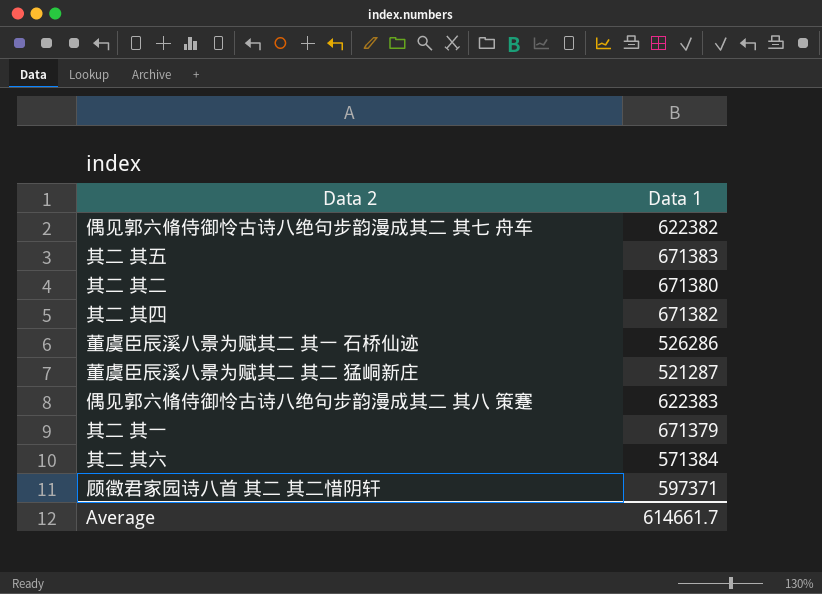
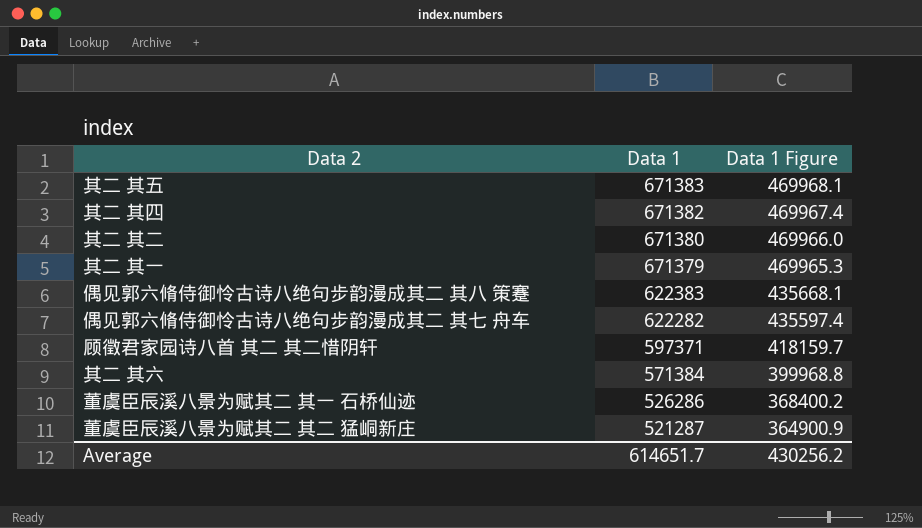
row order: none -> Data 1 descending
column Data 1 Figure | formula: none -> [Data 1] * 0.7
偶见郭六脩侍御怜古诗八绝句步韵漫成其二 其七 舟车 | Data 1: 622382 -> 622282
Average | Data 1: 614661.7 -> 614651.7

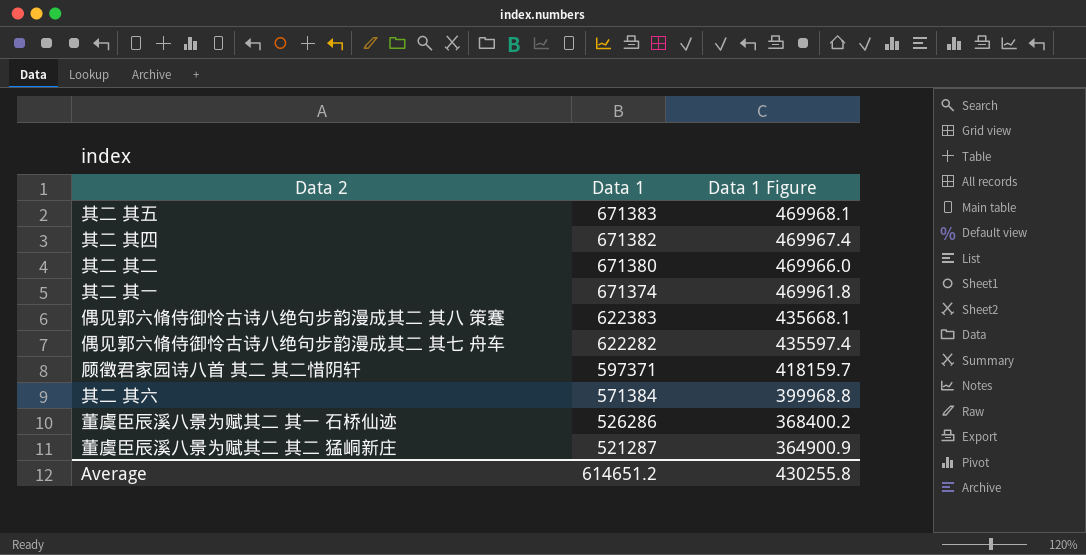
其二 其一 | Data 1: 671379 -> 671374
其二 其一 | Data 1 Figure: 469965.3 -> 469961.8
Average | Data 1: 614651.7 -> 614651.2
Average | Data 1 Figure: 430256.2 -> 430255.8

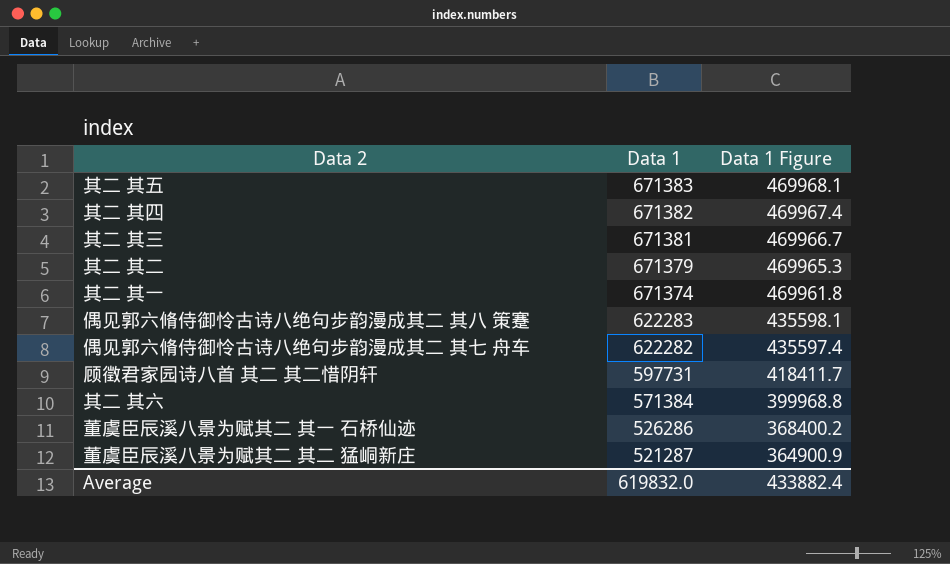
row 其二 其三: none -> 671381 | 469966.7
其二 其二 | Data 1: 671380 -> 671379
其二 其二 | Data 1 Figure: 469966.0 -> 469965.3
偶见郭六脩侍御怜古诗八绝句步韵漫成其二 其八 策蹇 | Data 1: 622383 -> 622283
偶见郭六脩侍御怜古诗八绝句步韵漫成其二 其八 策蹇 | Data 1 Figure: 435668.1 -> 435598.1
顾徵君家园诗八首 其二 其二惜阴轩 | Data 1: 597371 -> 597731
顾徵君家园诗八首 其二 其二惜阴轩 | Data 1 Figure: 418159.7 -> 418411.7
Average | Data 1: 614651.2 -> 619832.0
Average | Data 1 Figure: 430255.8 -> 433882.4

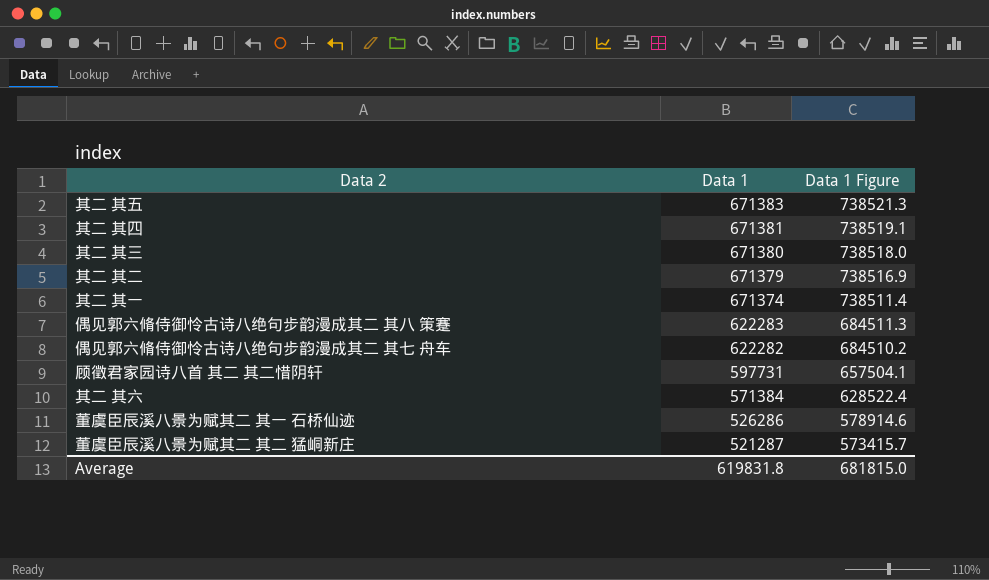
column Data 1 Figure | formula: [Data 1] * 0.7 -> [Data 1] * 1.1
其二 其四 | Data 1: 671382 -> 671381
其二 其三 | Data 1: 671381 -> 671380
Average | Data 1: 619832.0 -> 619831.8
Average | Data 1 Figure: 433882.4 -> 681815.0

